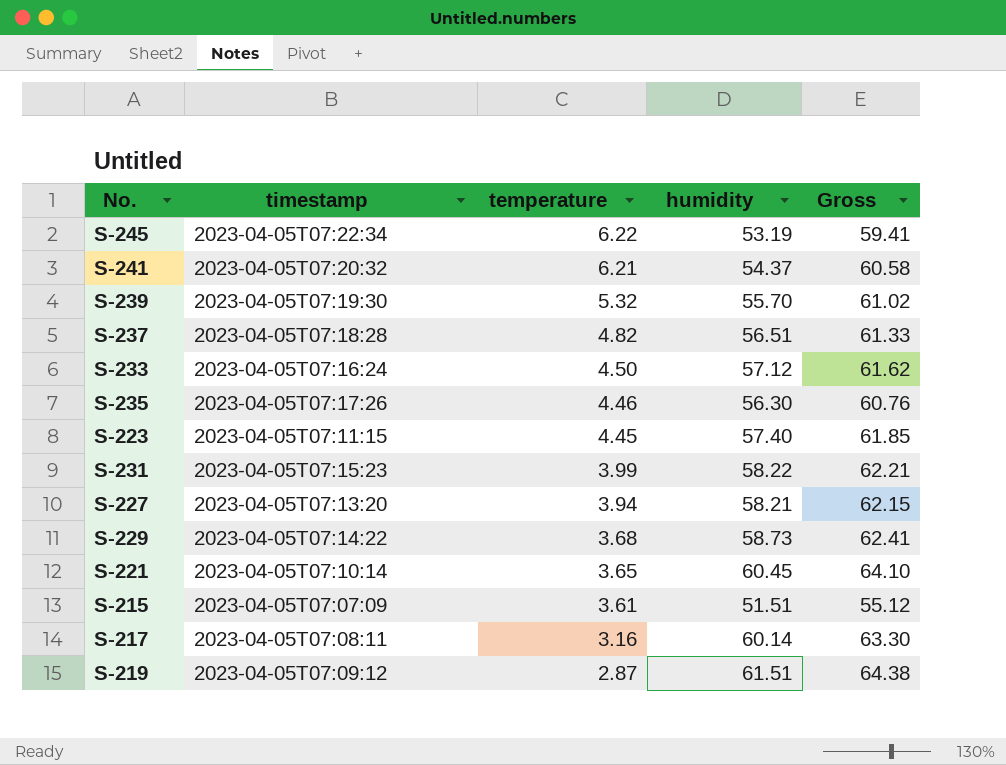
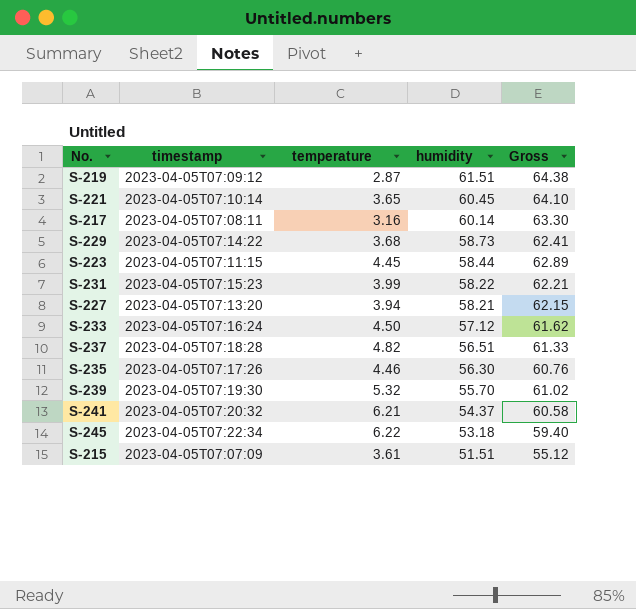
row order: temperature descending -> humidity descending
S-223 | humidity: 57.40 -> 58.44
S-223 | Gross: 61.85 -> 62.89
S-245 | humidity: 53.19 -> 53.18
S-245 | Gross: 59.41 -> 59.40

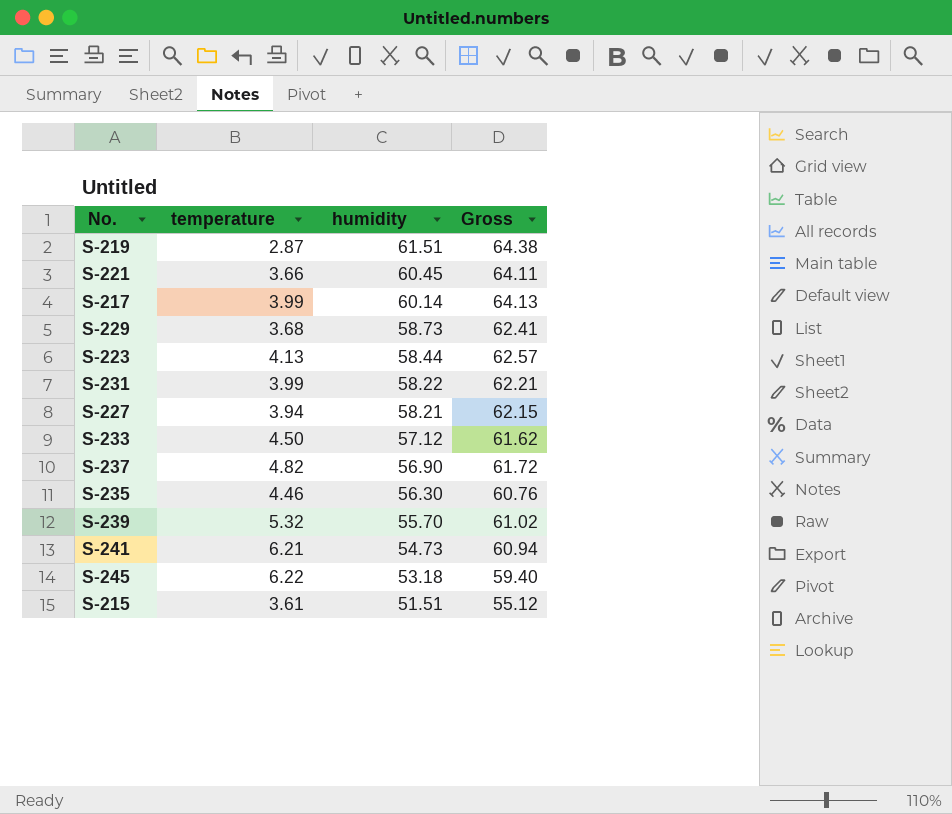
column timestamp | position: 2 -> none
S-221 | temperature: 3.65 -> 3.66
S-221 | Gross: 64.10 -> 64.11
S-217 | temperature: 3.16 -> 3.99
S-217 | Gross: 63.30 -> 64.13
S-223 | temperature: 4.45 -> 4.13
S-223 | Gross: 62.89 -> 62.57
S-237 | humidity: 56.51 -> 56.90
S-237 | Gross: 61.33 -> 61.72
S-241 | humidity: 54.37 -> 54.73
S-241 | Gross: 60.58 -> 60.94

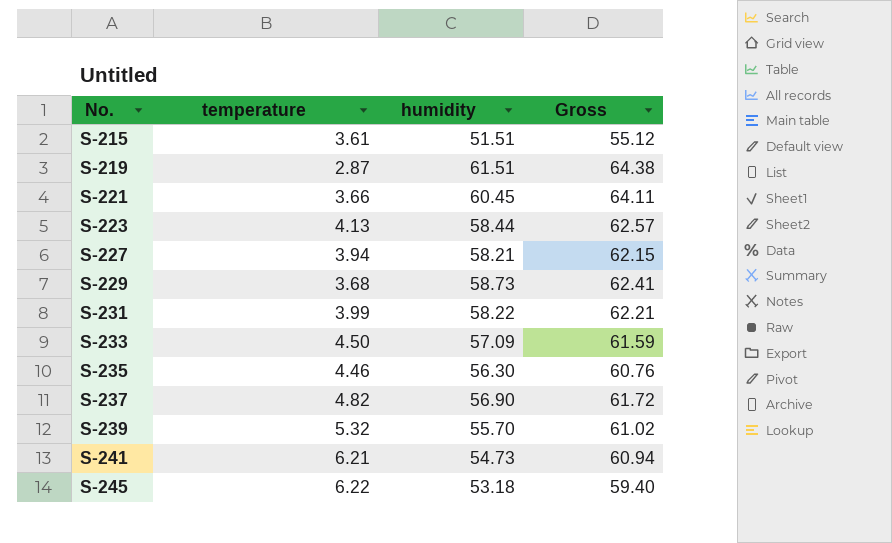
row order: humidity descending -> No. ascending
row S-217: 3.99 | 60.14 | 64.13 -> none
S-233 | humidity: 57.12 -> 57.09
S-233 | Gross: 61.62 -> 61.59

